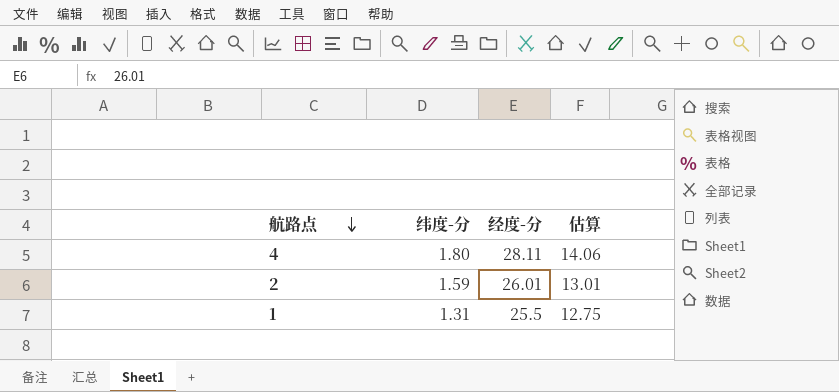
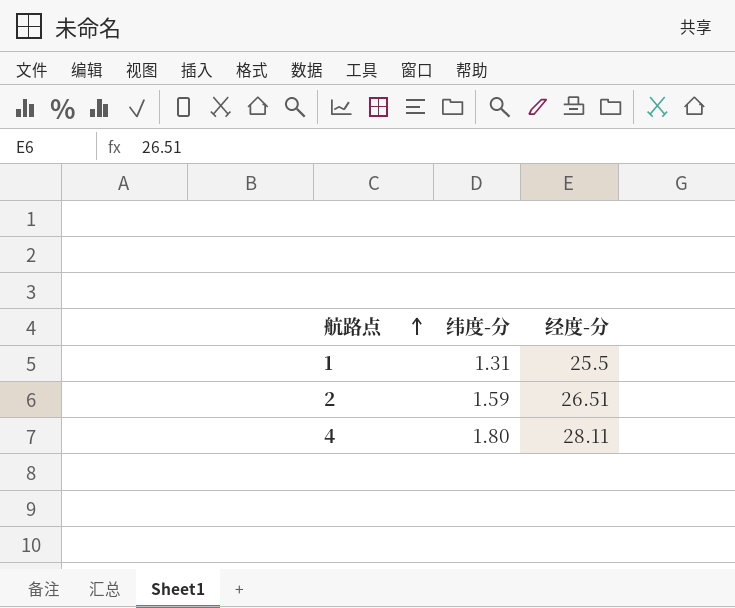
row order: 航路点 descending -> 航路点 ascending
column 估算 | formula: [经度-分] * 0.5 -> none
2 | 经度-分: 26.01 -> 26.51

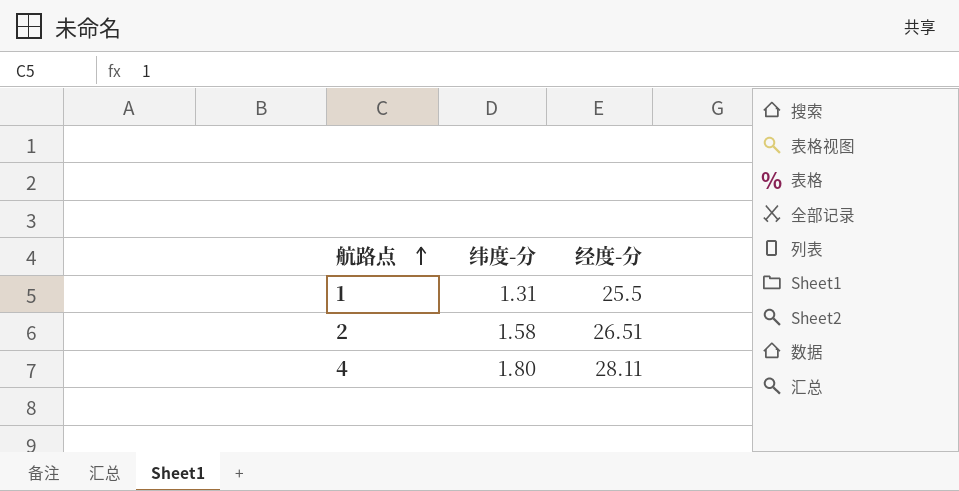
2 | 纬度-分: 1.59 -> 1.58

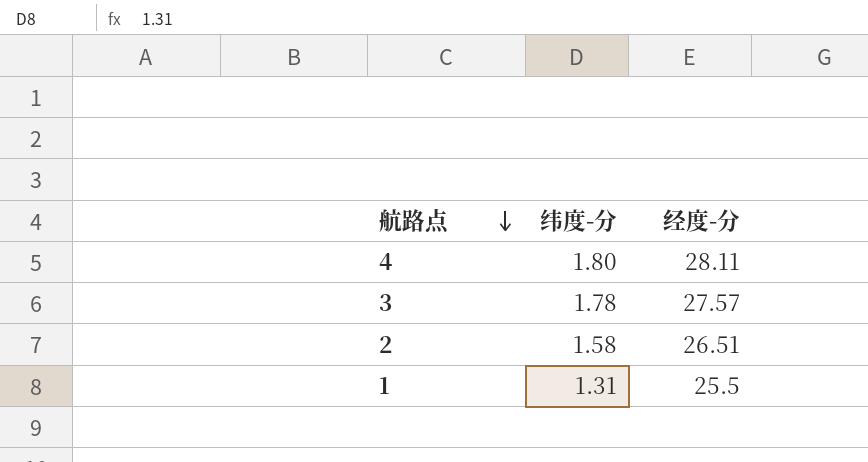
row order: 航路点 ascending -> 航路点 descending
row 3: none -> 1.78 | 27.57

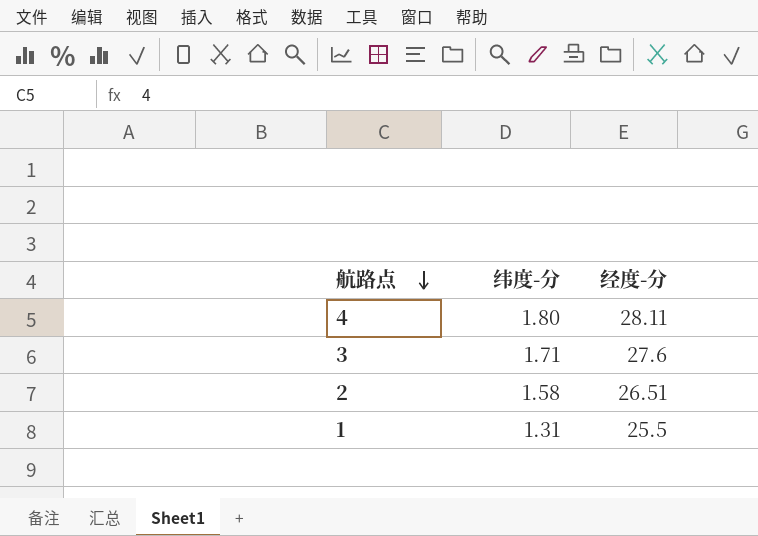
3 | 纬度-分: 1.78 -> 1.71
3 | 经度-分: 27.57 -> 27.6

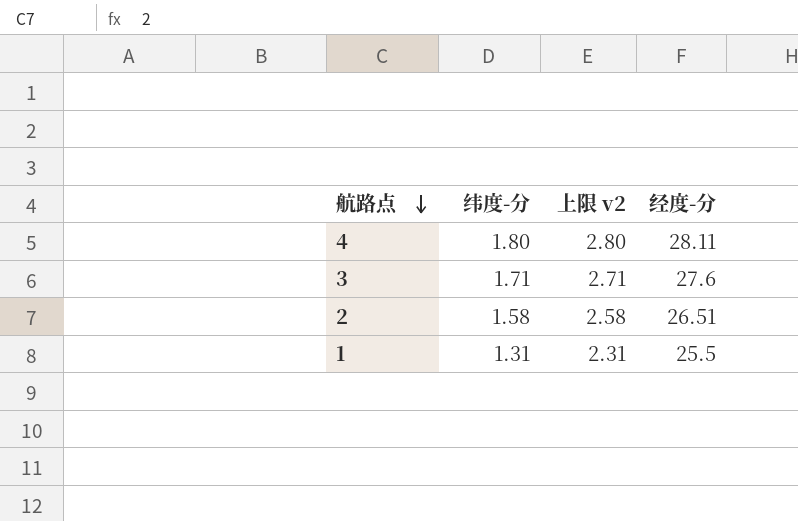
column 上限 v2 | formula: none -> [纬度-分] + 1

